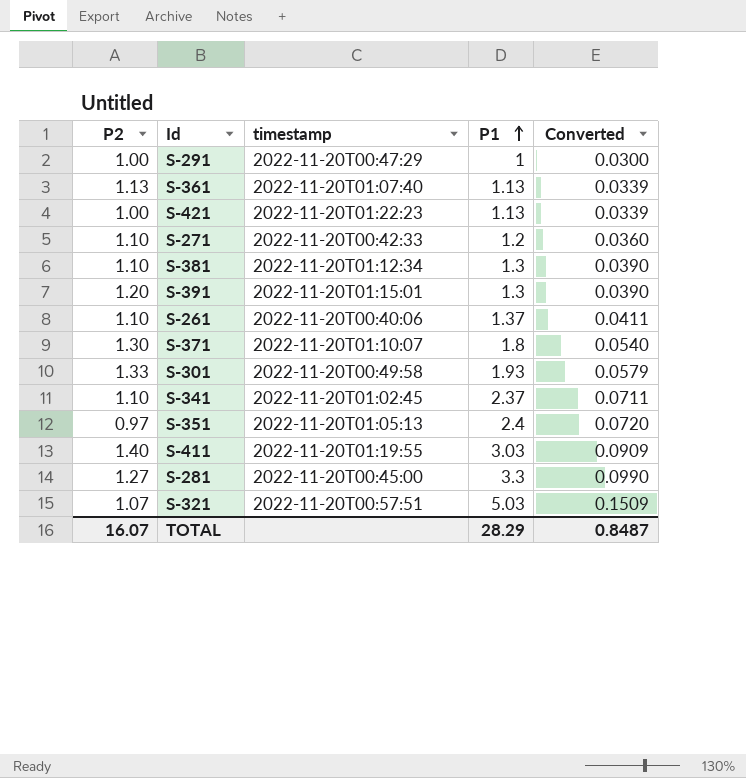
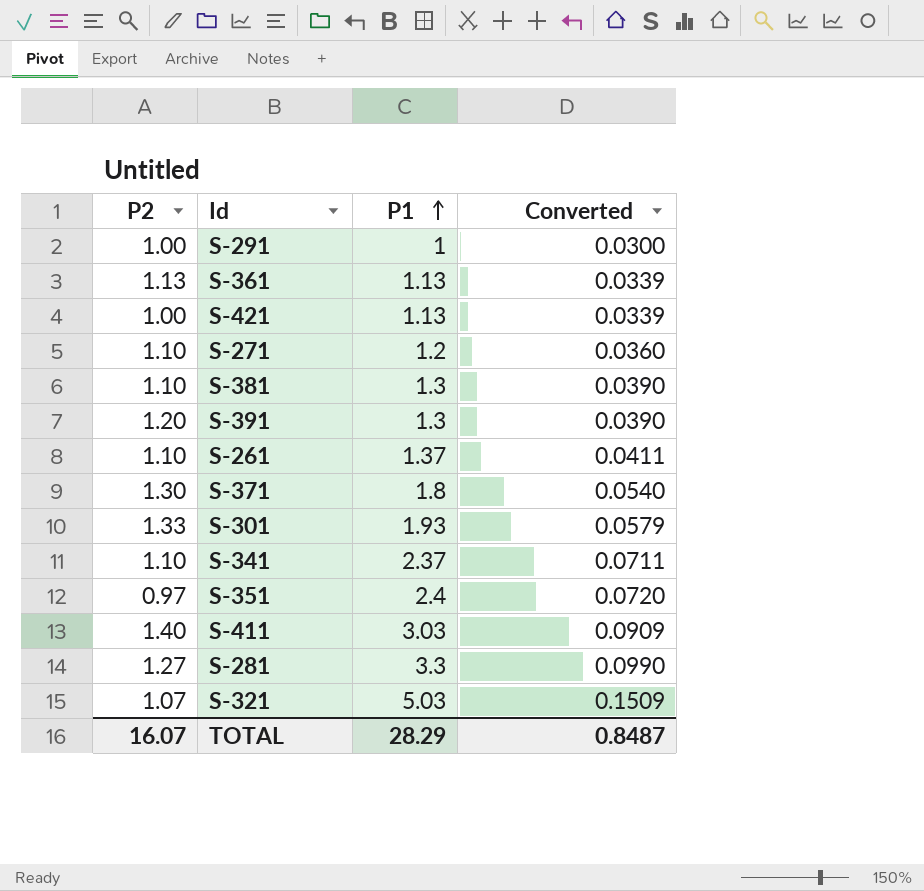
column timestamp | position: 3 -> none

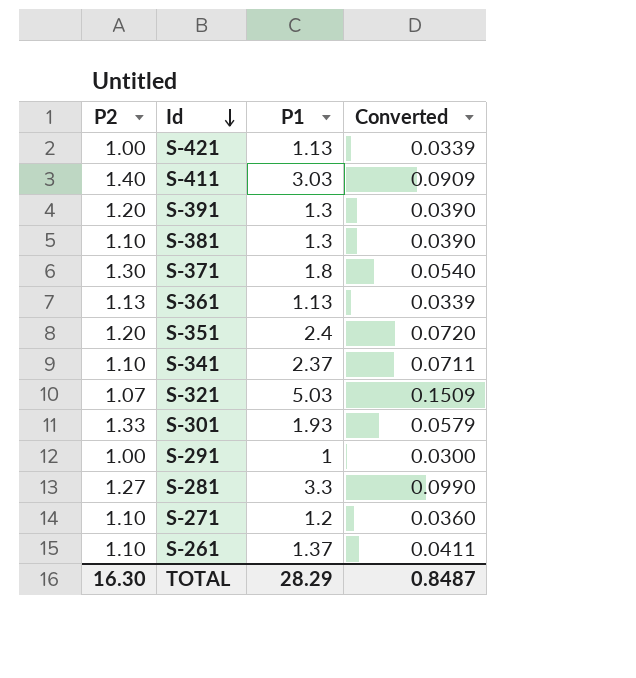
row order: P1 ascending -> Id descending
S-351 | P2: 0.97 -> 1.20
TOTAL | P2: 16.07 -> 16.30

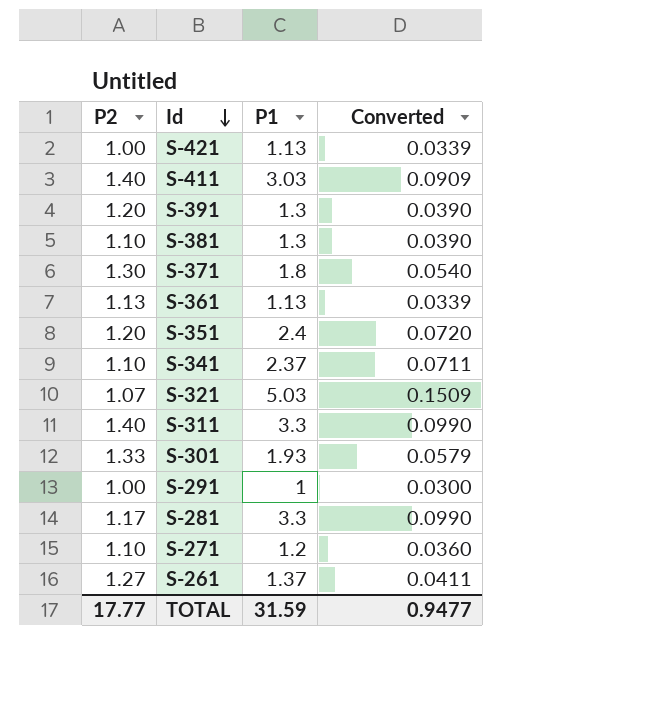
row S-311: none -> 1.40 | 3.3 | 0.0990
S-281 | P2: 1.27 -> 1.17
S-261 | P2: 1.10 -> 1.27
TOTAL | P2: 16.30 -> 17.77
TOTAL | P1: 28.29 -> 31.59
TOTAL | Converted: 0.8487 -> 0.9477

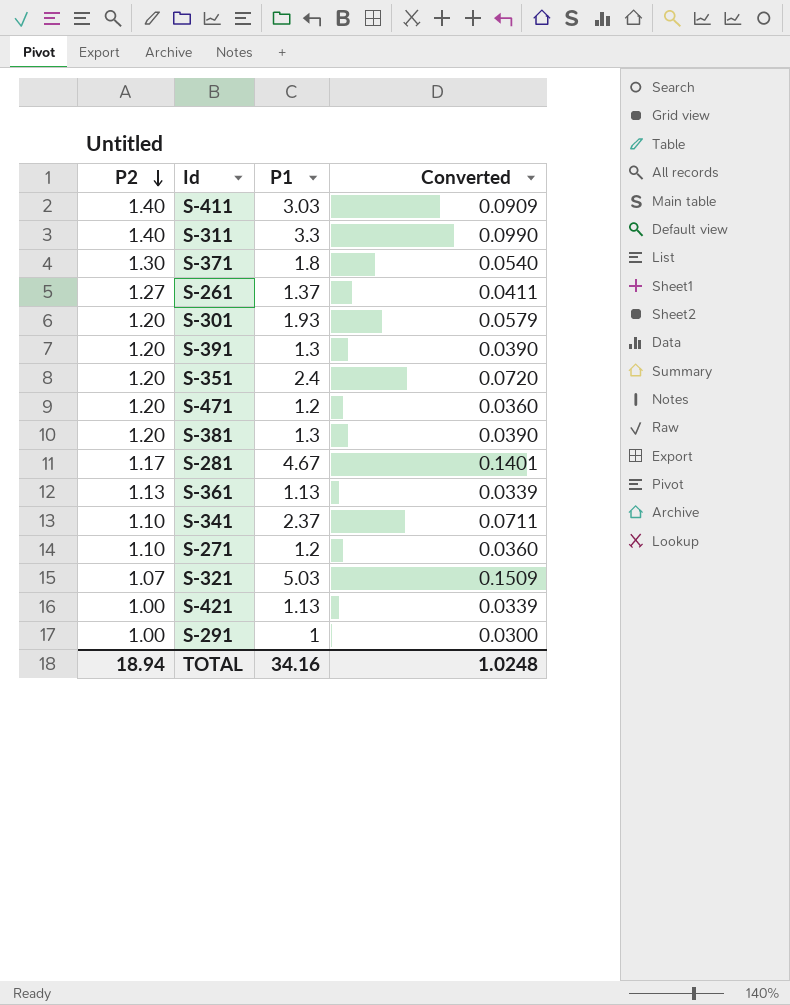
row order: Id descending -> P2 descending
S-301 | P2: 1.33 -> 1.20
row S-471: none -> 1.20 | 1.2 | 0.0360
S-381 | P2: 1.10 -> 1.20
S-281 | P1: 3.3 -> 4.67
S-281 | Converted: 0.0990 -> 0.1401
TOTAL | P2: 17.77 -> 18.94
TOTAL | P1: 31.59 -> 34.16
TOTAL | Converted: 0.9477 -> 1.0248

